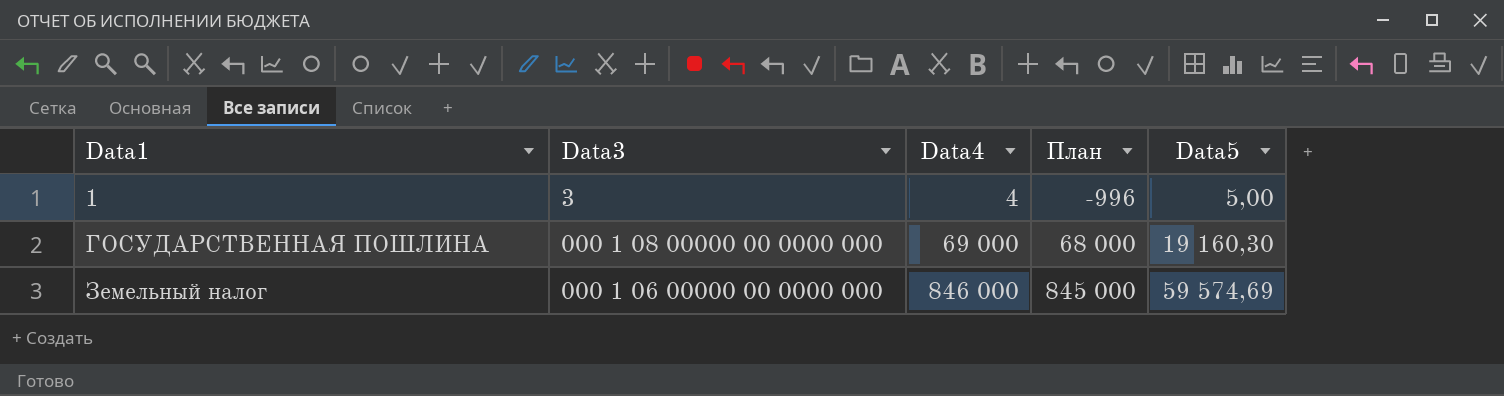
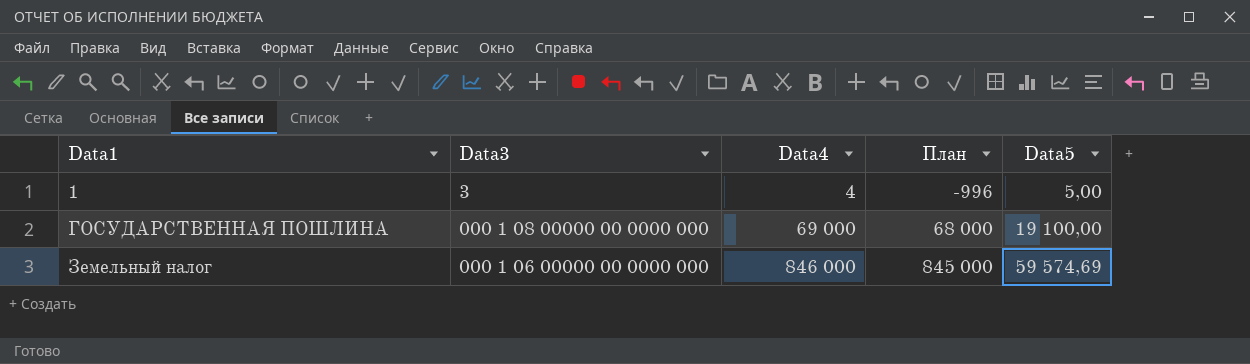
ГОСУДАРСТВЕННАЯ ПОШЛИНА | Data5: 19 160,30 -> 19 100,00

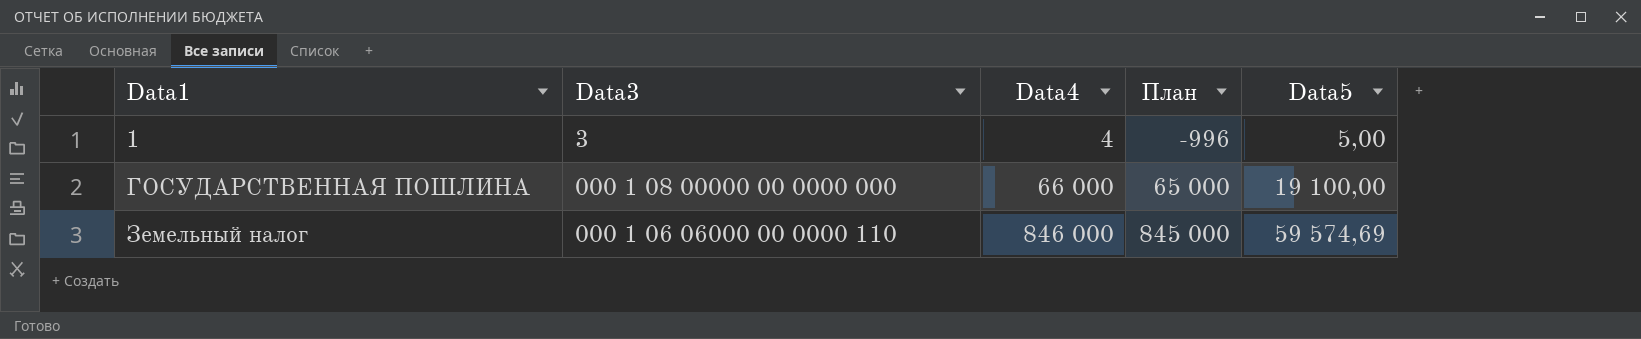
ГОСУДАРСТВЕННАЯ ПОШЛИНА | Data4: 69 000 -> 66 000
ГОСУДАРСТВЕННАЯ ПОШЛИНА | План: 68 000 -> 65 000
Земельный налог | Data3: 000 1 06 00000 00 0000 000 -> 000 1 06 06000 00 0000 110

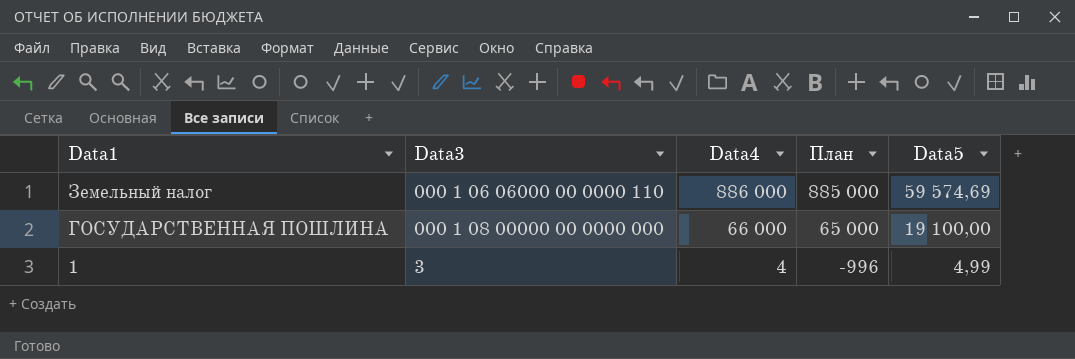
row order: Data1 ascending -> Data1 descending
Земельный налог | Data4: 846 000 -> 886 000
Земельный налог | План: 845 000 -> 885 000
1 | Data5: 5,00 -> 4,99

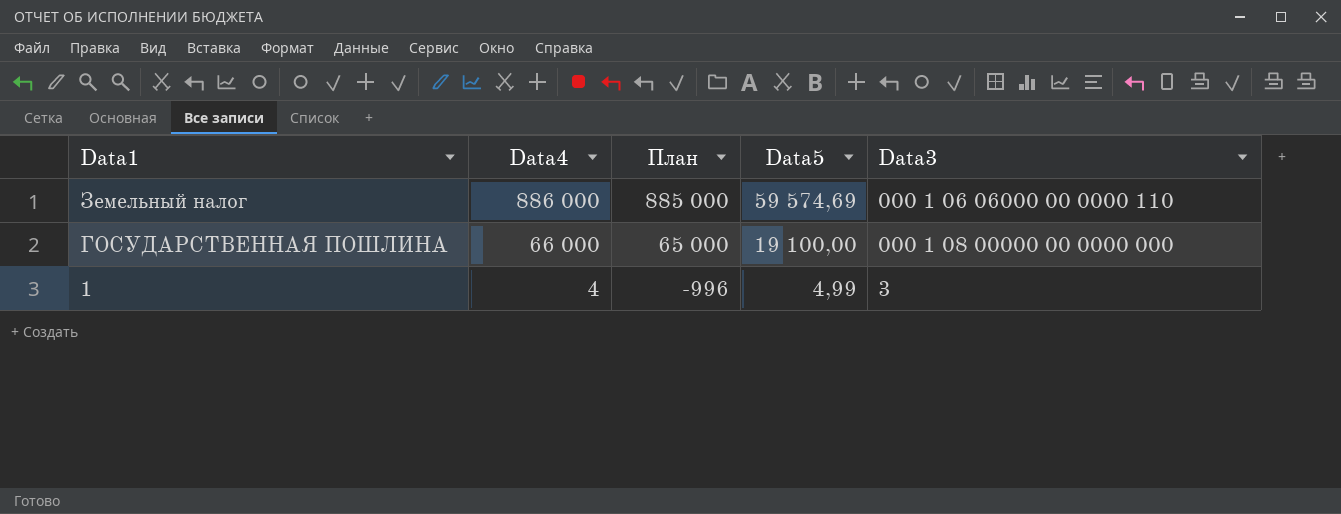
column Data3 | position: 2 -> 5

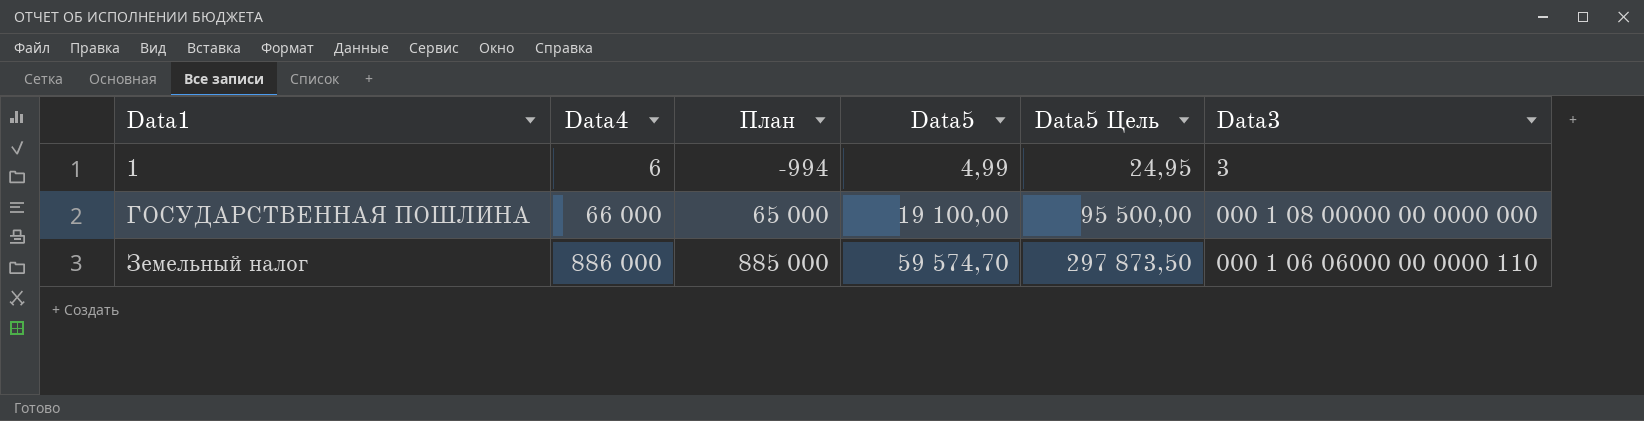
row order: Data1 descending -> Data1 ascending
column Data5 Цель | formula: none -> [Data5] * 5
1 | Data4: 4 -> 6
1 | План: -996 -> -994
Земельный налог | Data5: 59 574,69 -> 59 574,70

